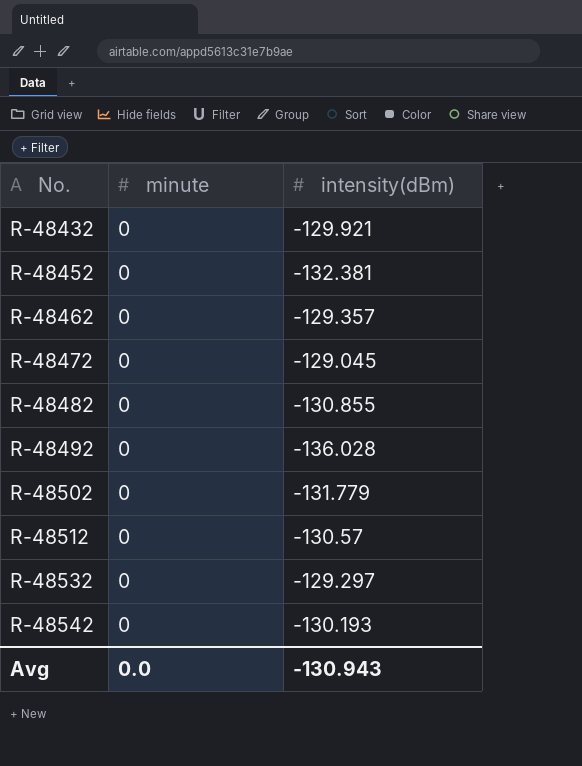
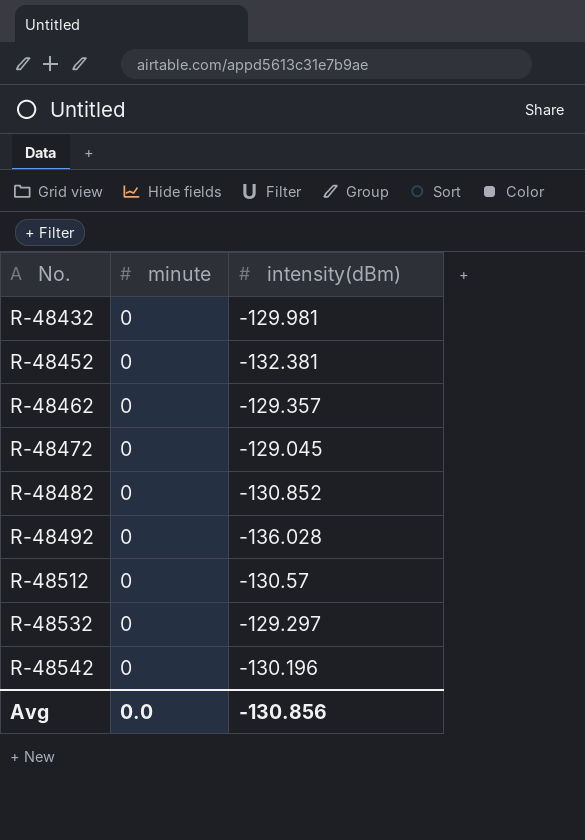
row R-48502: 0 | -131.779 -> none
R-48432 | intensity(dBm): -129.921 -> -129.981
R-48482 | intensity(dBm): -130.855 -> -130.852
R-48542 | intensity(dBm): -130.193 -> -130.196
Avg | intensity(dBm): -130.943 -> -130.856

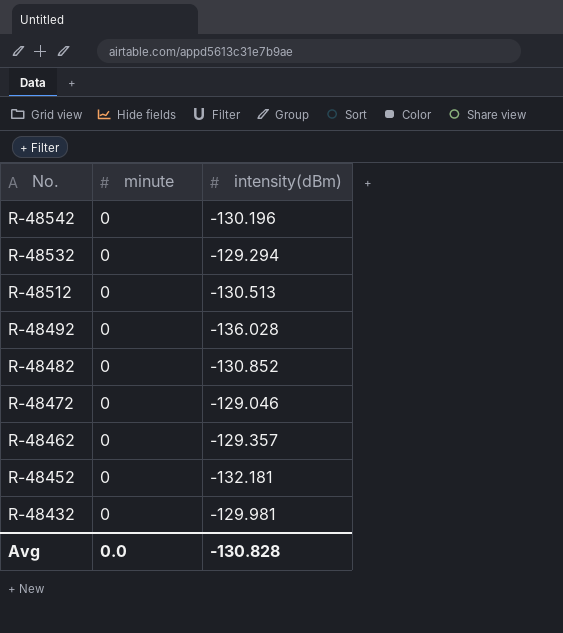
row order: No. ascending -> No. descending
R-48532 | intensity(dBm): -129.297 -> -129.294
R-48512 | intensity(dBm): -130.57 -> -130.513
R-48472 | intensity(dBm): -129.045 -> -129.046
R-48452 | intensity(dBm): -132.381 -> -132.181
Avg | intensity(dBm): -130.856 -> -130.828

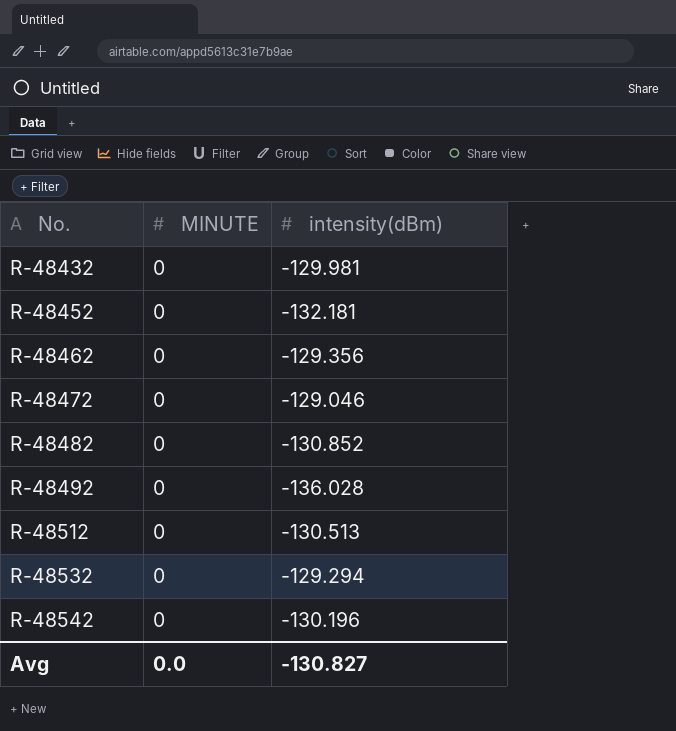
row order: No. descending -> No. ascending
column name: minute -> MINUTE
R-48462 | intensity(dBm): -129.357 -> -129.356
Avg | intensity(dBm): -130.828 -> -130.827

